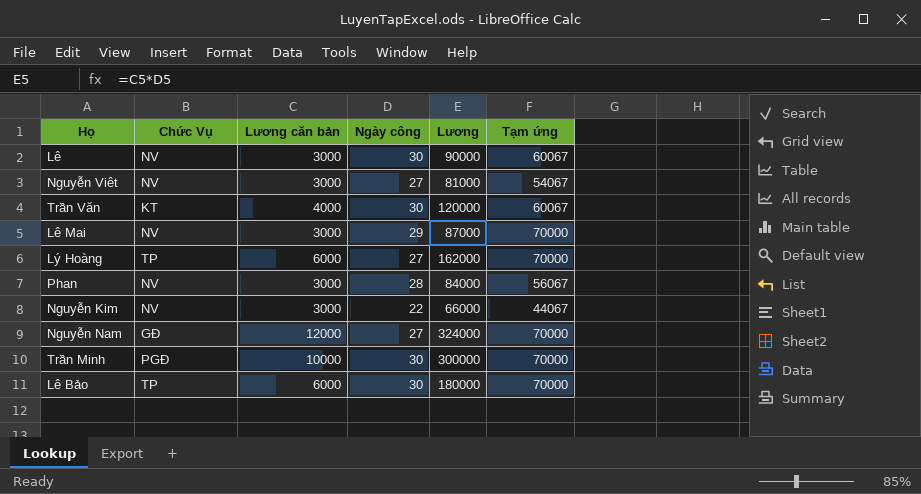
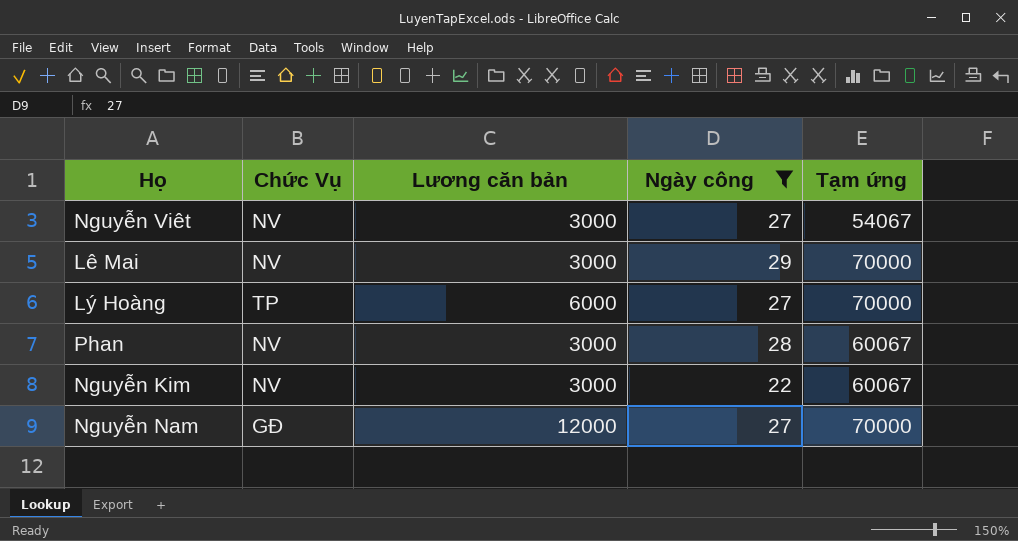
filter: none -> Ngày công != 30
column Lương | formula: [Lương căn bản] * [Ngày công] -> none
Phan | Tạm ứng: 56067 -> 60067
Nguyễn Kim | Tạm ứng: 44067 -> 60067

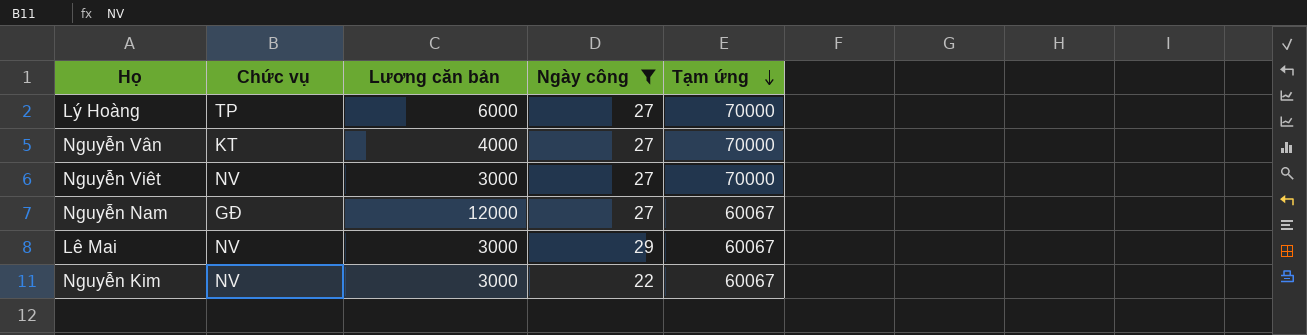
row order: none -> Tạm ứng descending
column name: Chức Vụ -> Chức vụ
row Phan: NV | 3000 | 28 | 60067 -> none
row Nguyễn Vân: none -> KT | 4000 | 27 | 70000
Nguyễn Viêt | Tạm ứng: 54067 -> 70000
Nguyễn Nam | Tạm ứng: 70000 -> 60067
Lê Mai | Tạm ứng: 70000 -> 60067

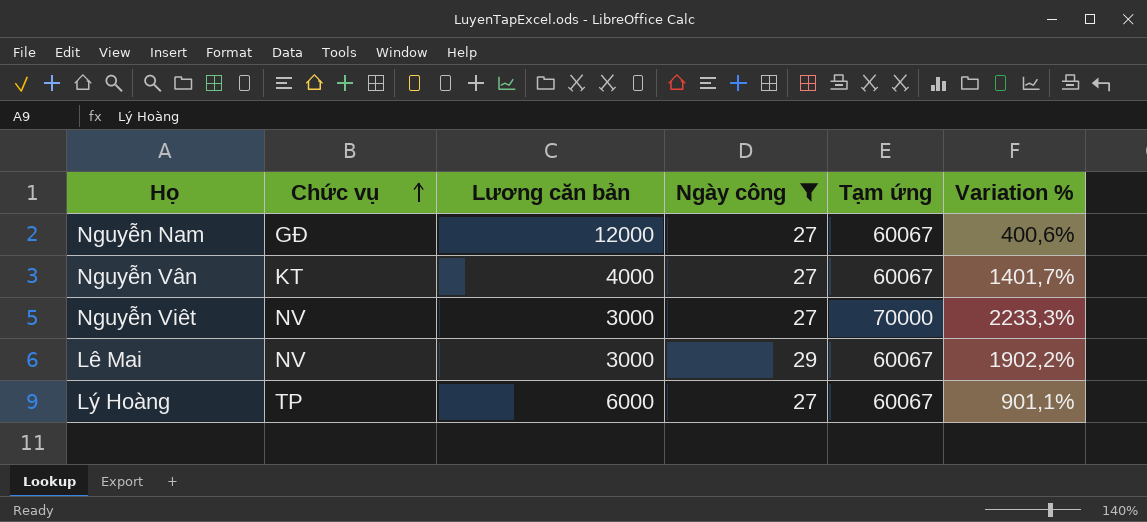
row order: Tạm ứng descending -> Chức vụ ascending
column Variation % | formula: none -> ([Tạm ứng] - [Lương căn bản]) / [Lương căn bản]
row Nguyễn Kim: NV | 3000 | 22 | 60067 -> none
Nguyễn Vân | Tạm ứng: 70000 -> 60067
Lý Hoàng | Tạm ứng: 70000 -> 60067

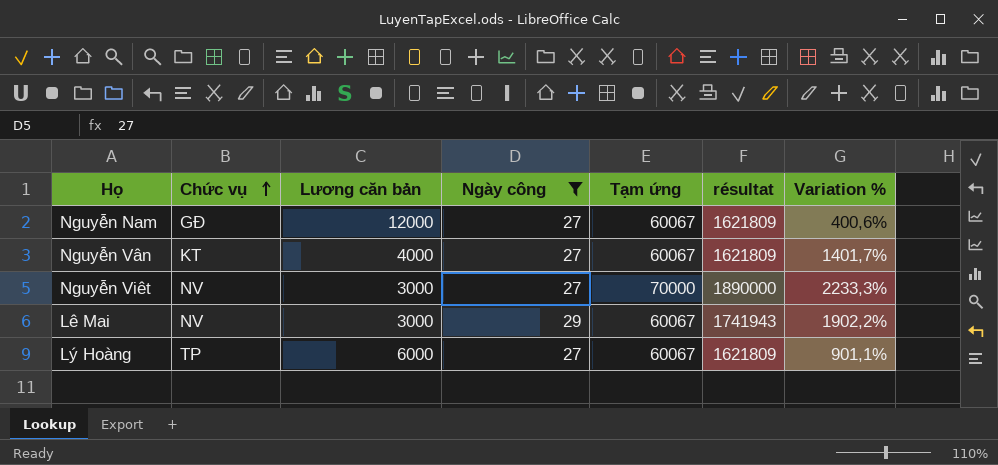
column résultat | formula: none -> [Ngày công] * [Tạm ứng]

